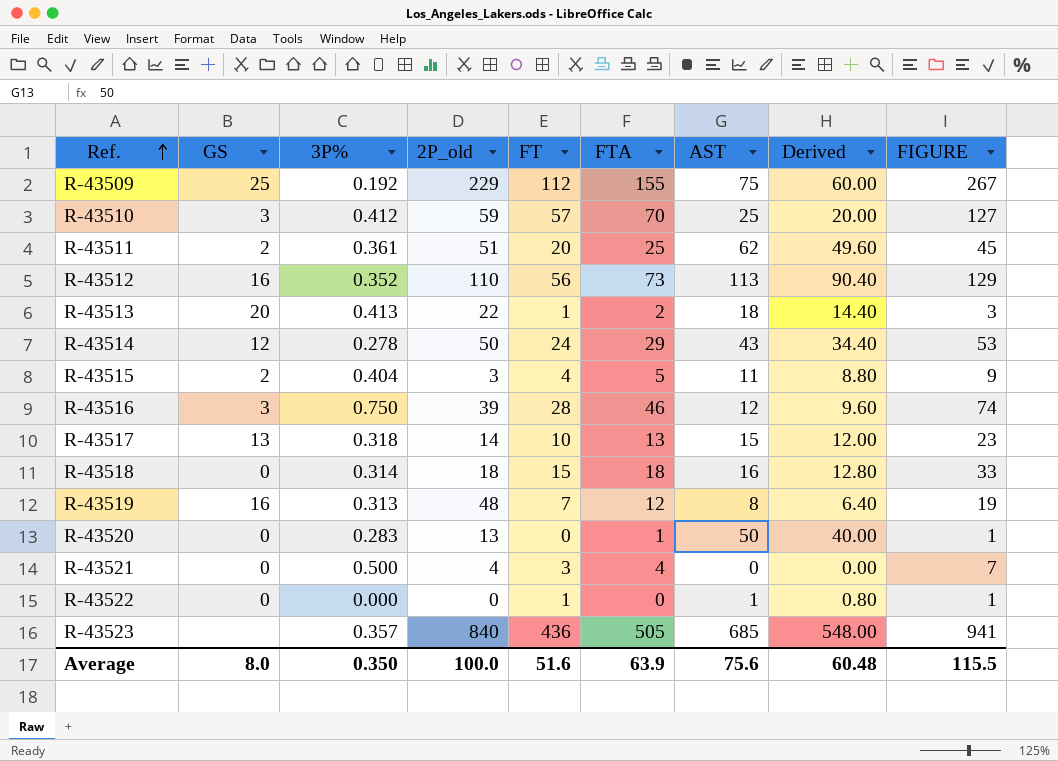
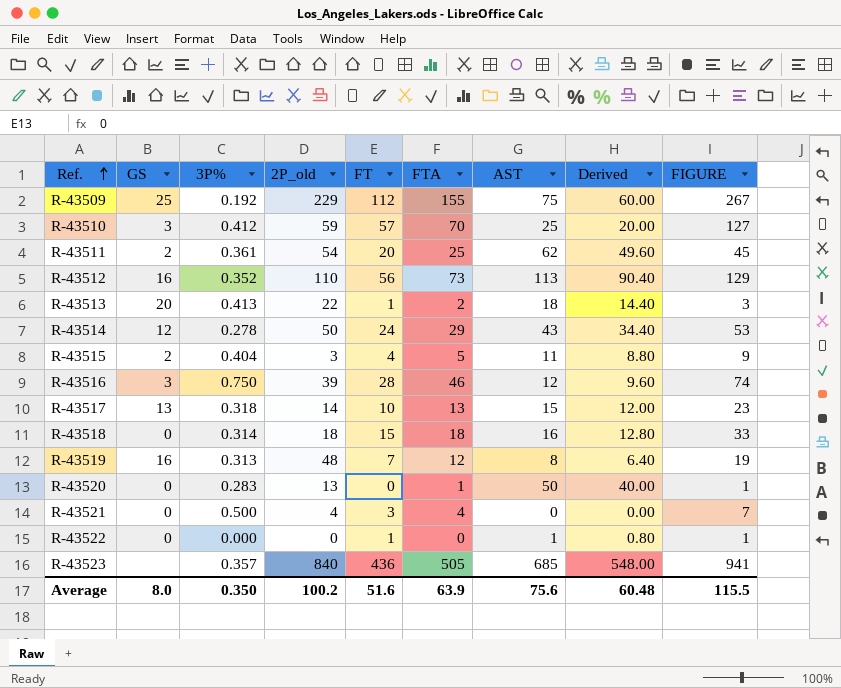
R-43511 | 2P_old: 51 -> 54
Average | 2P_old: 100.0 -> 100.2

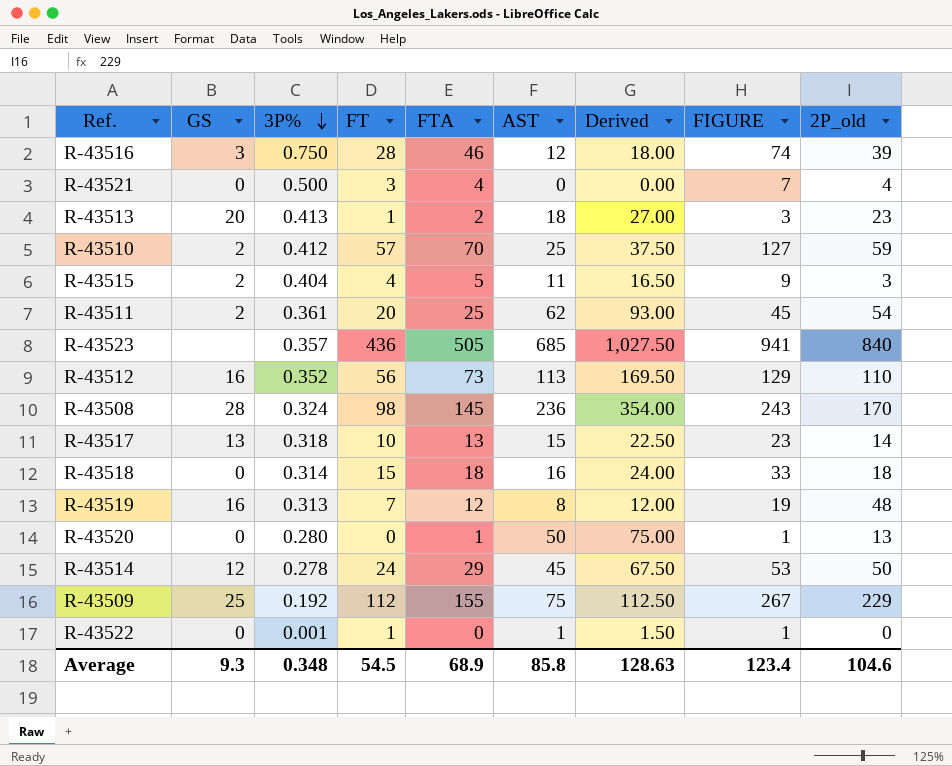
row order: Ref. ascending -> 3P% descending
column Derived | formula: [AST] * 0.8 -> [AST] * 1.5
column 2P_old | position: 4 -> 9
R-43513 | 2P_old: 22 -> 23
R-43510 | GS: 3 -> 2
row R-43508: none -> 28 | 0.324 | 98 | 145 | 236 | 354.00 | 243 | 170
R-43520 | 3P%: 0.283 -> 0.280
R-43514 | AST: 43 -> 45
R-43522 | 3P%: 0.000 -> 0.001
Average | GS: 8.0 -> 9.3
Average | 3P%: 0.350 -> 0.348
Average | FT: 51.6 -> 54.5
Average | FTA: 63.9 -> 68.9
Average | AST: 75.6 -> 85.8
Average | Derived: 60.48 -> 128.63
Average | FIGURE: 115.5 -> 123.4
Average | 2P_old: 100.2 -> 104.6

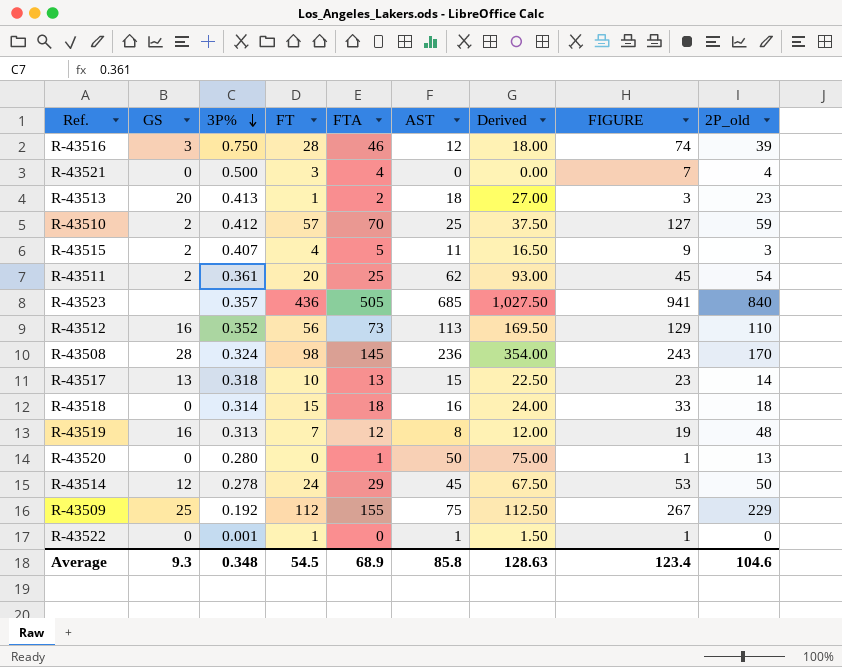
R-43515 | 3P%: 0.404 -> 0.407

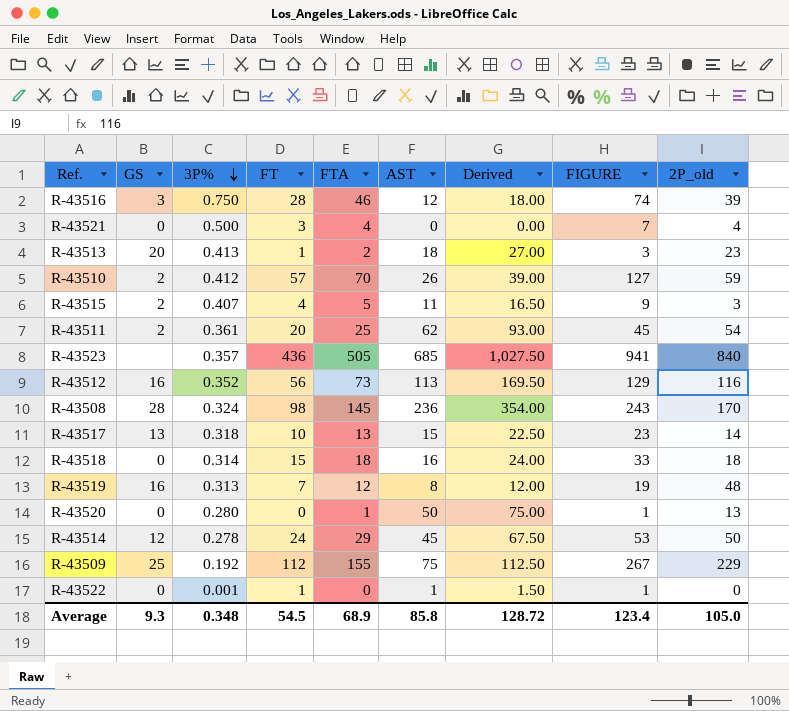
R-43510 | AST: 25 -> 26
R-43510 | Derived: 37.50 -> 39.00
R-43512 | 2P_old: 110 -> 116
Average | Derived: 128.63 -> 128.72
Average | 2P_old: 104.6 -> 105.0

